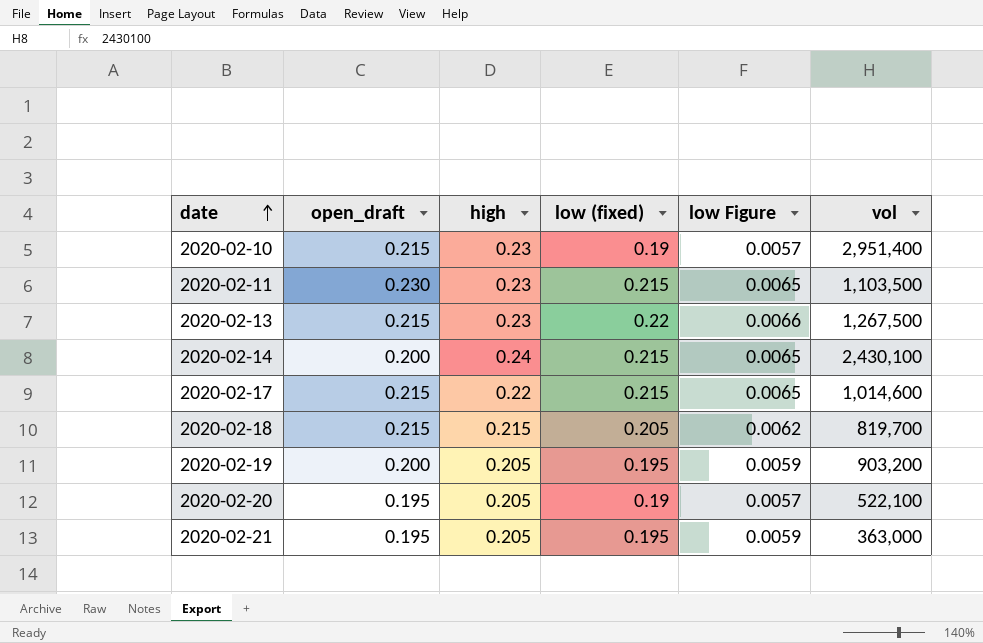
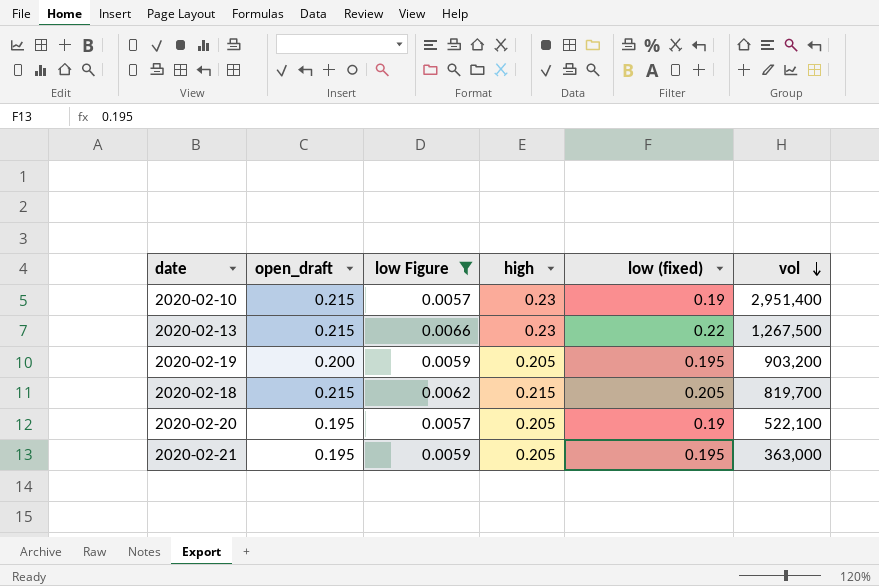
filter: none -> low Figure != 0.0065
row order: date ascending -> vol descending
column low Figure | position: 5 -> 3

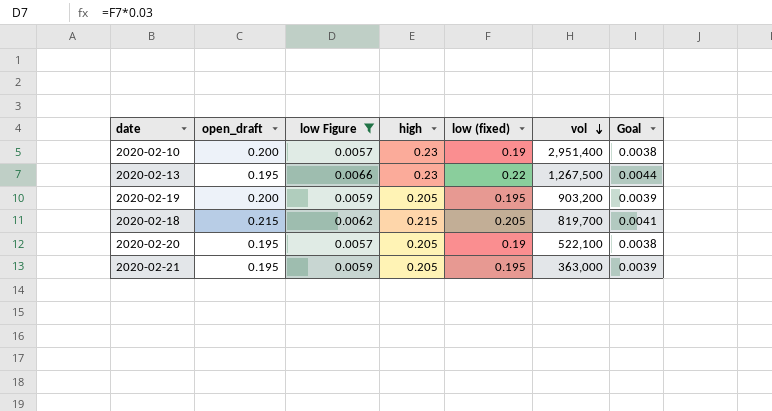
column Goal | formula: none -> [low (fixed)] * 0.02
2020-02-10 | open_draft: 0.215 -> 0.200
2020-02-13 | open_draft: 0.215 -> 0.195

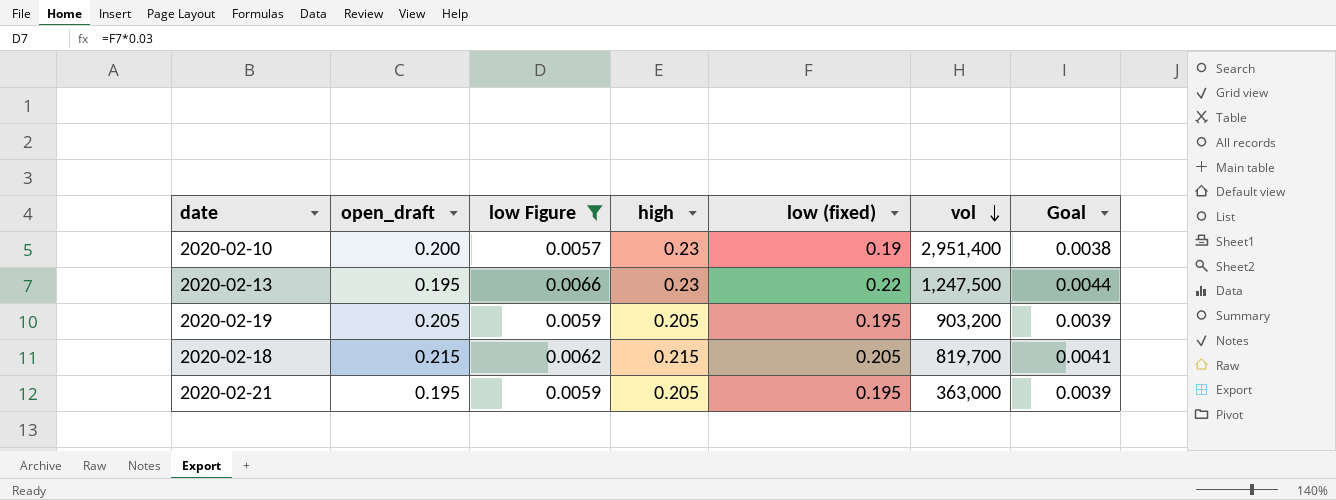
row 2020-02-20: 0.195 | 0.0057 | 0.205 | 0.19 | 522,100 | 0.0038 -> none
2020-02-13 | vol: 1,267,500 -> 1,247,500
2020-02-19 | open_draft: 0.200 -> 0.205

